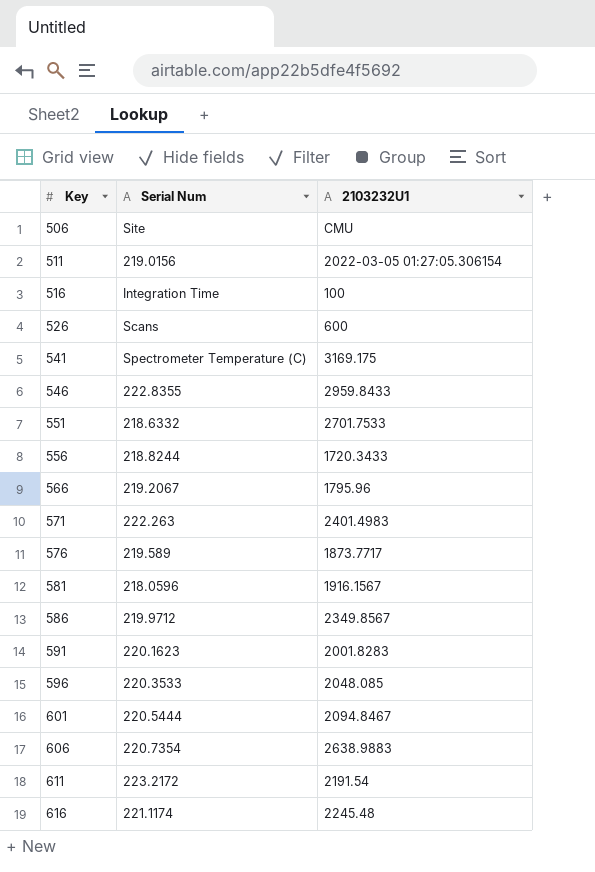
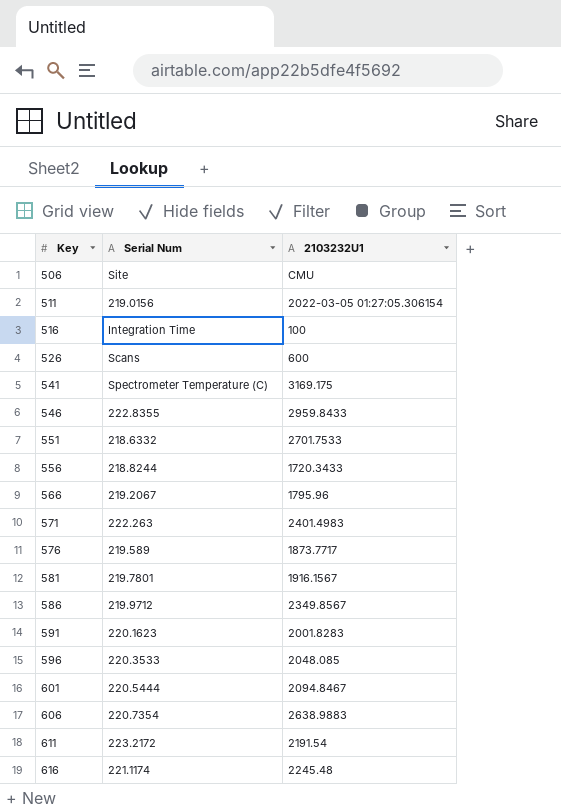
581 | Serial Num: 218.0596 -> 219.7801

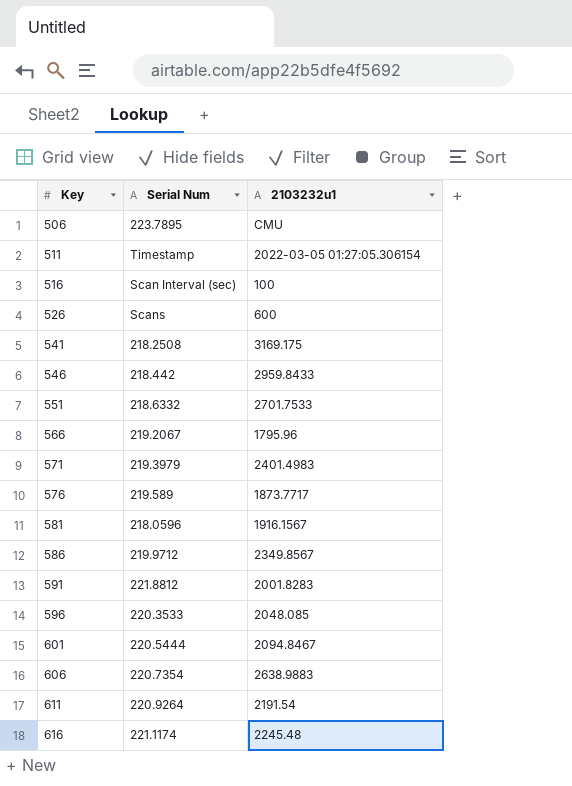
column name: 2103232U1 -> 2103232u1
row 556: 218.8244 | 1720.3433 -> none
506 | Serial Num: Site -> 223.7895
511 | Serial Num: 219.0156 -> Timestamp
516 | Serial Num: Integration Time -> Scan Interval (sec)
541 | Serial Num: Spectrometer Temperature (C) -> 218.2508
546 | Serial Num: 222.8355 -> 218.442
571 | Serial Num: 222.263 -> 219.3979
581 | Serial Num: 219.7801 -> 218.0596
591 | Serial Num: 220.1623 -> 221.8812
611 | Serial Num: 223.2172 -> 220.9264

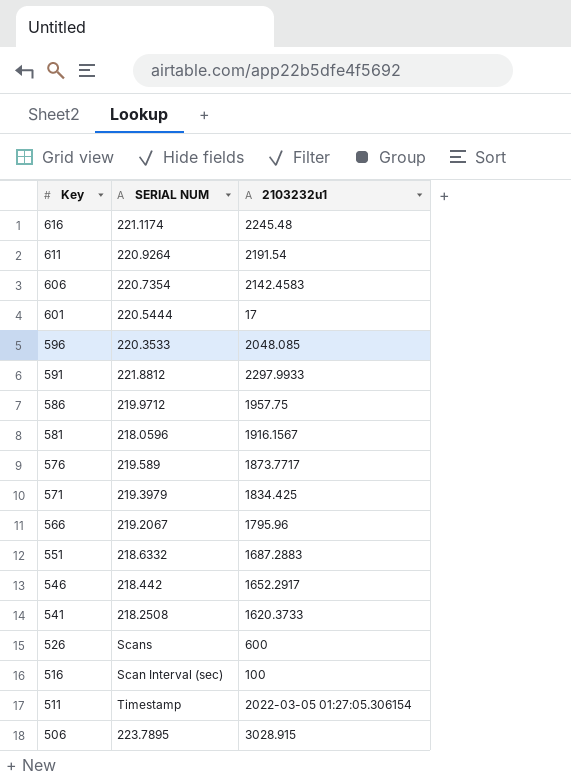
row order: Key ascending -> Key descending
column name: Serial Num -> SERIAL NUM
606 | 2103232u1: 2638.9883 -> 2142.4583
601 | 2103232u1: 2094.8467 -> 17
591 | 2103232u1: 2001.8283 -> 2297.9933
586 | 2103232u1: 2349.8567 -> 1957.75
571 | 2103232u1: 2401.4983 -> 1834.425
551 | 2103232u1: 2701.7533 -> 1687.2883
546 | 2103232u1: 2959.8433 -> 1652.2917
541 | 2103232u1: 3169.175 -> 1620.3733
506 | 2103232u1: CMU -> 3028.915

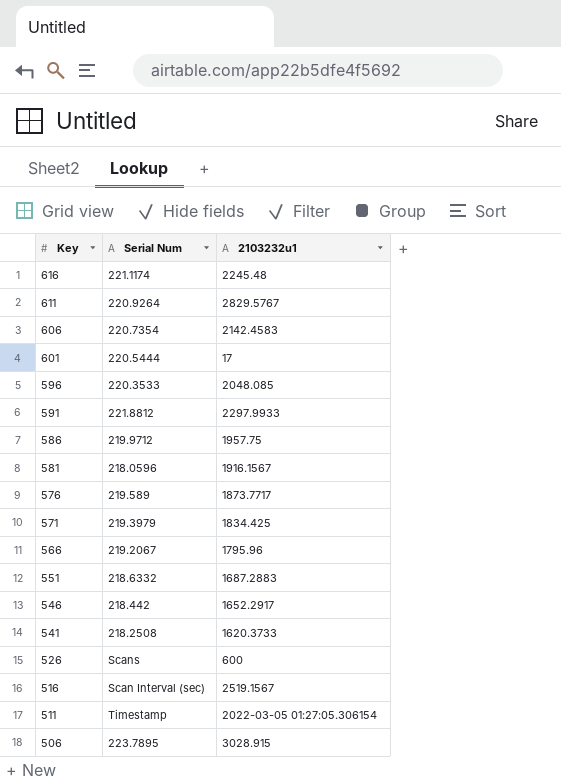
column name: SERIAL NUM -> Serial Num
611 | 2103232u1: 2191.54 -> 2829.5767
516 | 2103232u1: 100 -> 2519.1567

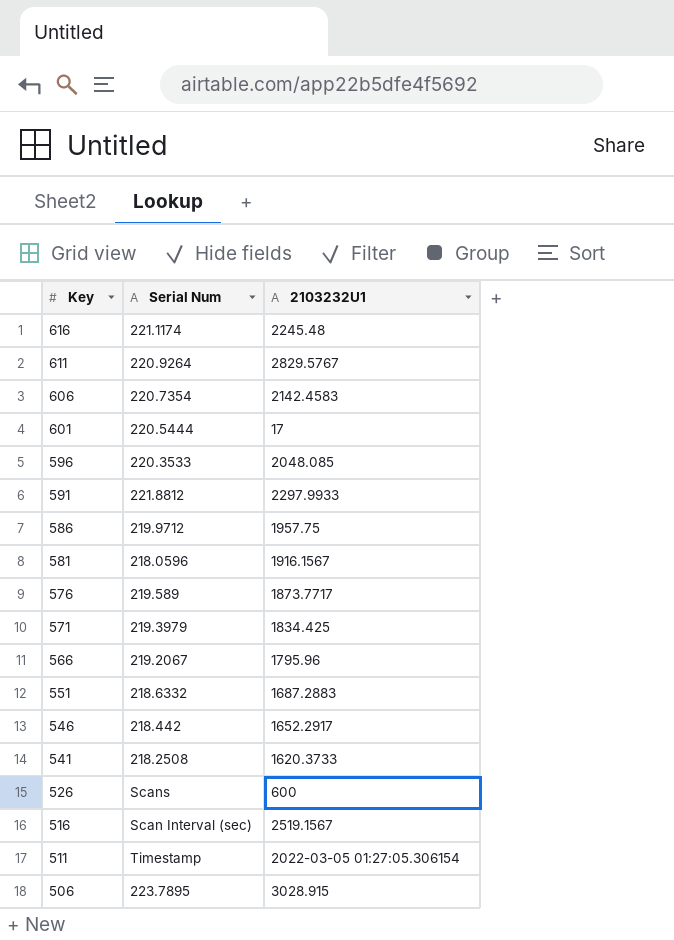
column name: 2103232u1 -> 2103232U1

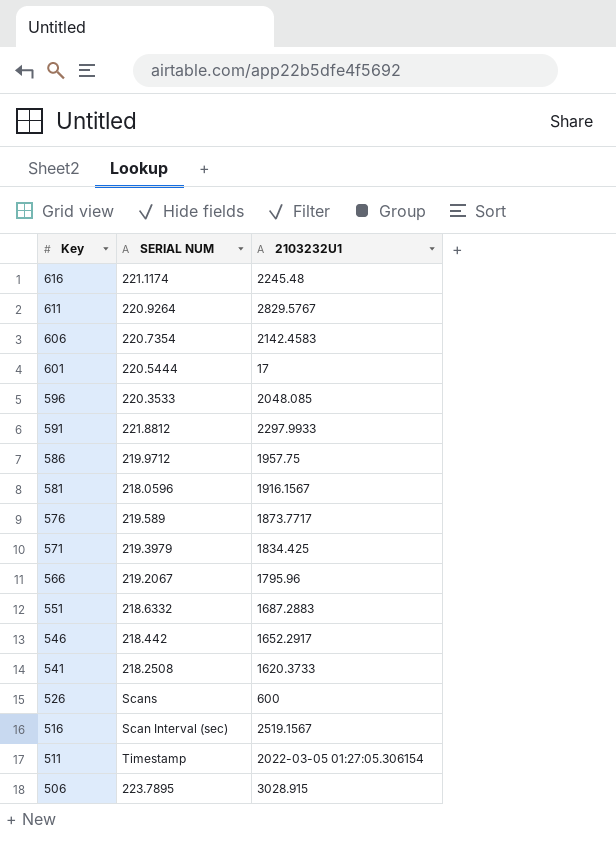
column name: Serial Num -> SERIAL NUM

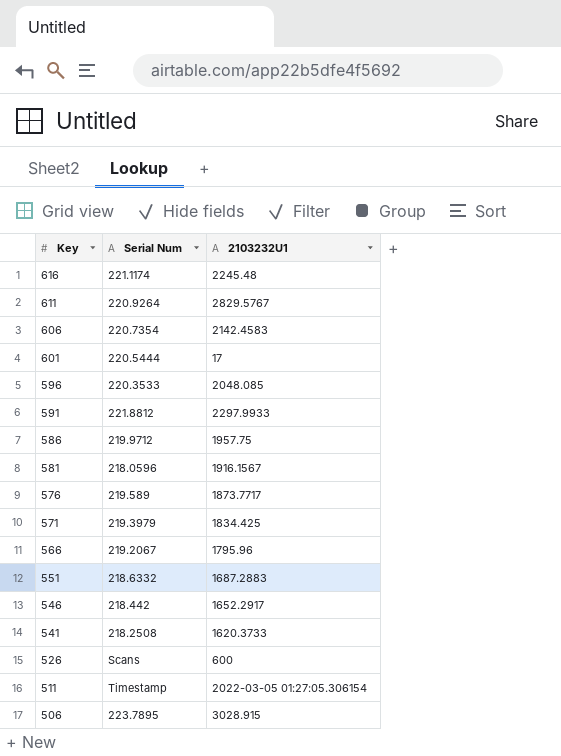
column name: SERIAL NUM -> Serial Num
row 516: Scan Interval (sec) | 2519.1567 -> none

